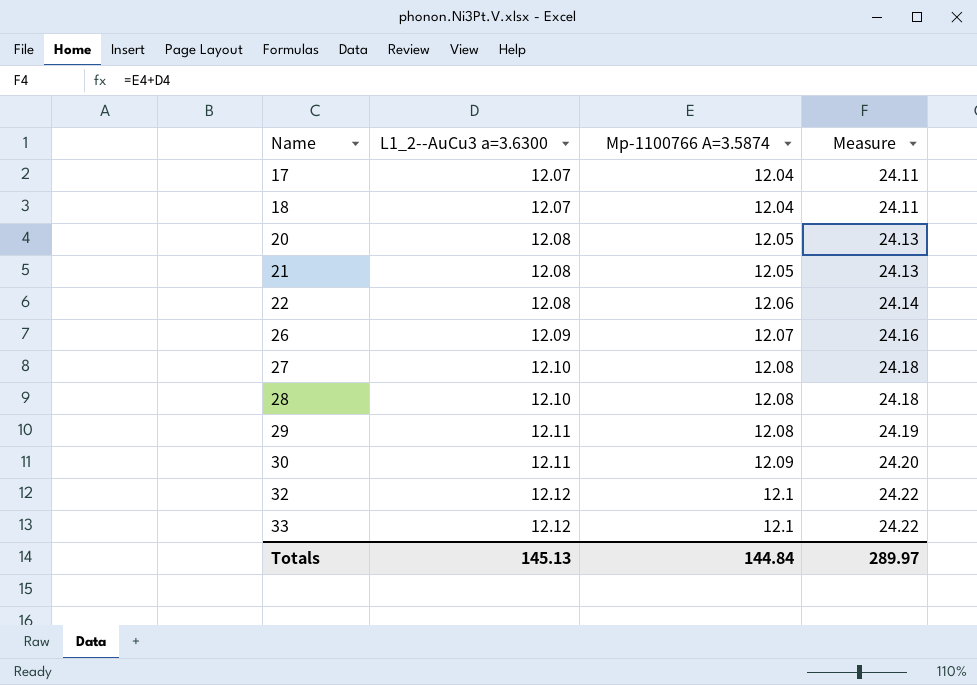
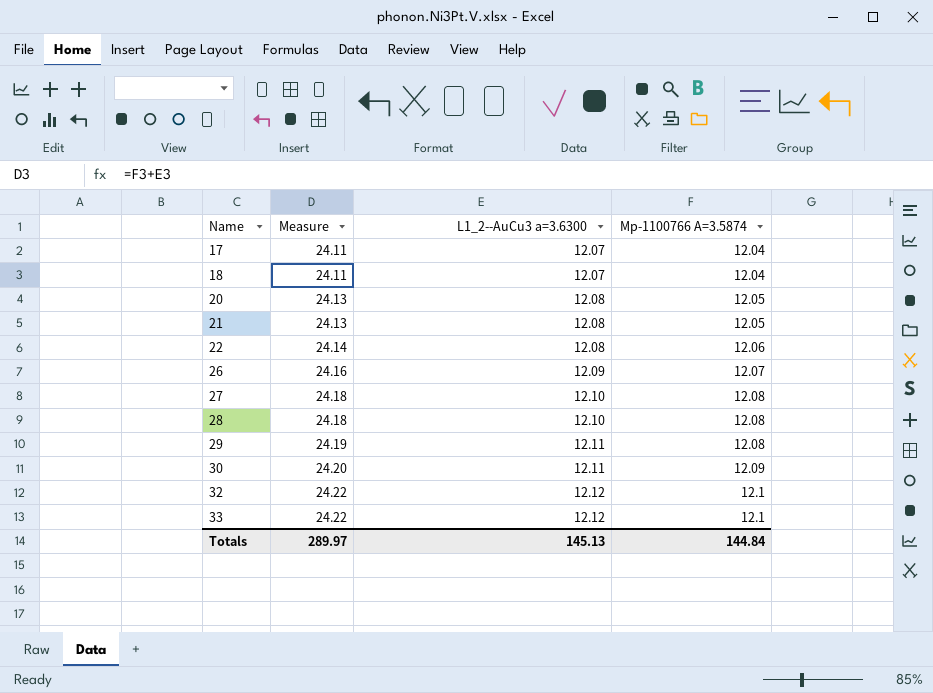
column Measure | position: 4 -> 2

